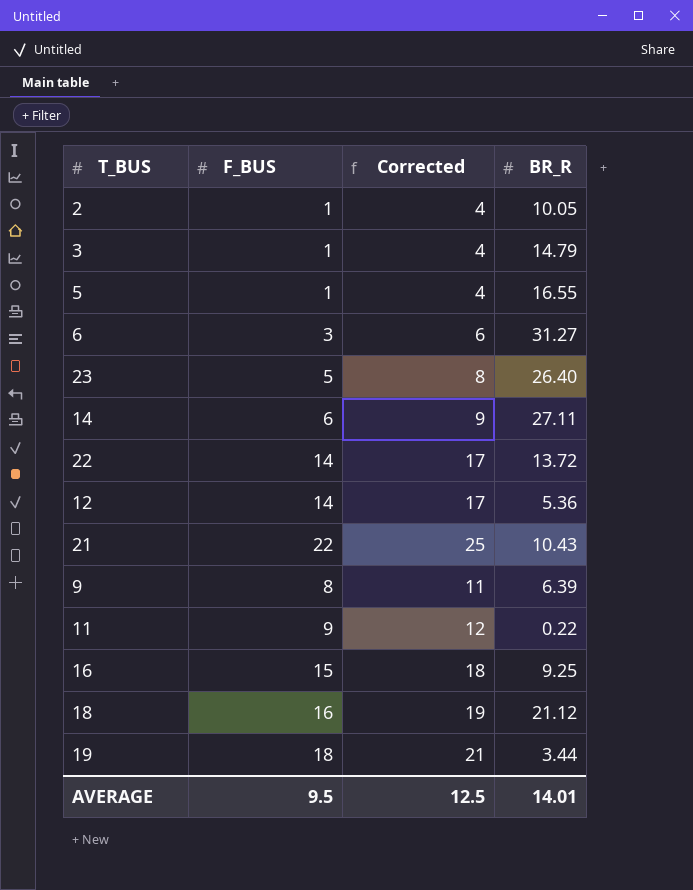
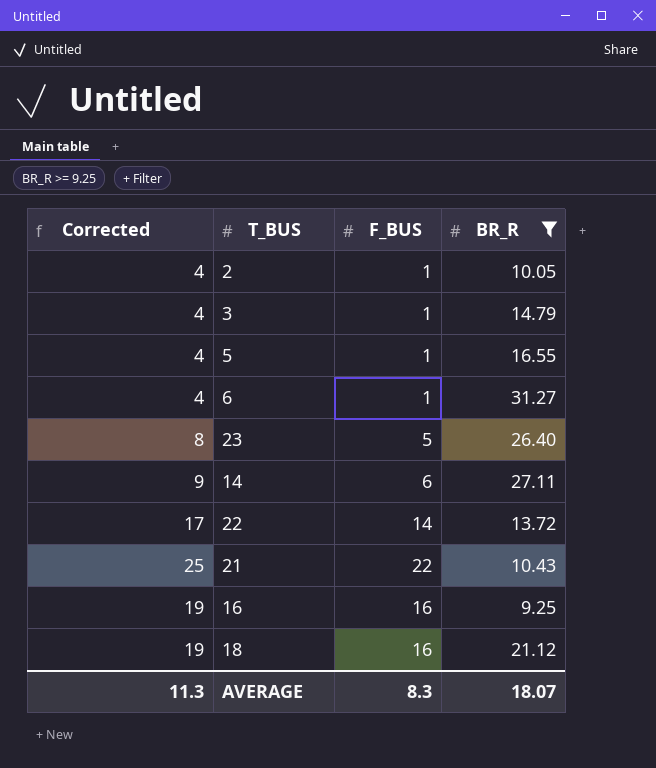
filter: none -> BR_R >= 9.25
column Corrected | position: 3 -> 1
6 | Corrected: 6 -> 4
6 | F_BUS: 3 -> 1
16 | Corrected: 18 -> 19
16 | F_BUS: 15 -> 16
AVERAGE | Corrected: 12.5 -> 11.3
AVERAGE | F_BUS: 9.5 -> 8.3
AVERAGE | BR_R: 14.01 -> 18.07

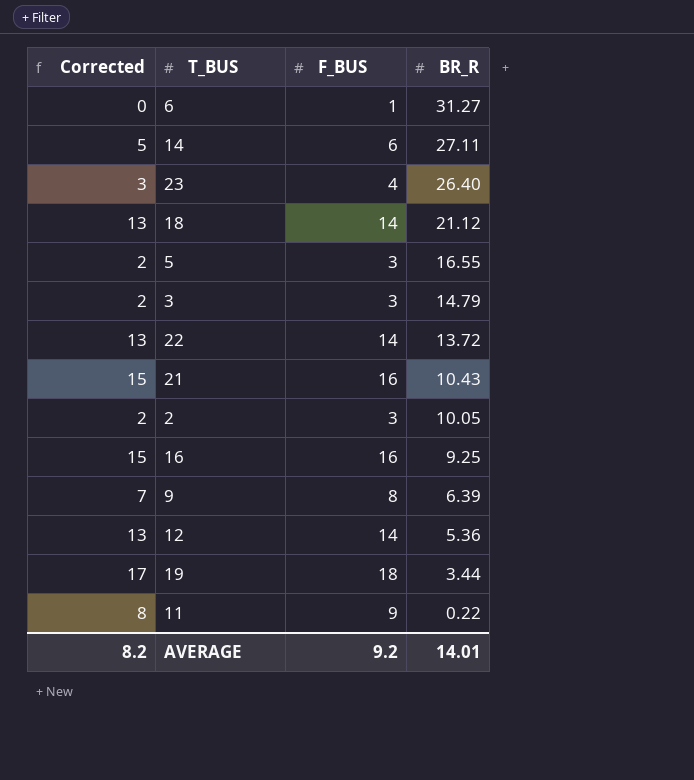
filter: BR_R >= 9.25 -> none
row order: none -> BR_R descending
column Corrected | formula: [F_BUS] + 3 -> [F_BUS] - 1
23 | F_BUS: 5 -> 4
18 | F_BUS: 16 -> 14
5 | F_BUS: 1 -> 3
3 | F_BUS: 1 -> 3
21 | F_BUS: 22 -> 16
2 | F_BUS: 1 -> 3
AVERAGE | Corrected: 11.3 -> 8.2
AVERAGE | F_BUS: 8.3 -> 9.2
AVERAGE | BR_R: 18.07 -> 14.01

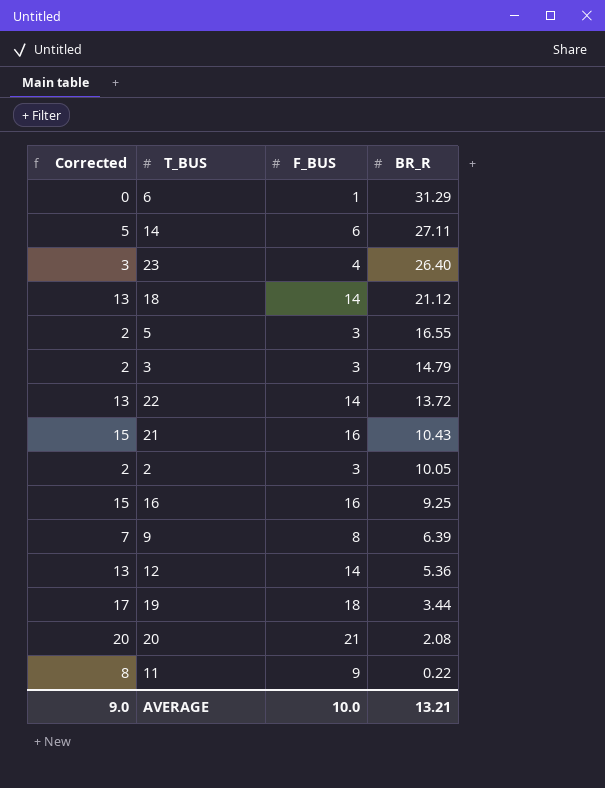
6 | BR_R: 31.27 -> 31.29
row 20: none -> 20 | 21 | 2.08
AVERAGE | Corrected: 8.2 -> 9.0
AVERAGE | F_BUS: 9.2 -> 10.0
AVERAGE | BR_R: 14.01 -> 13.21

